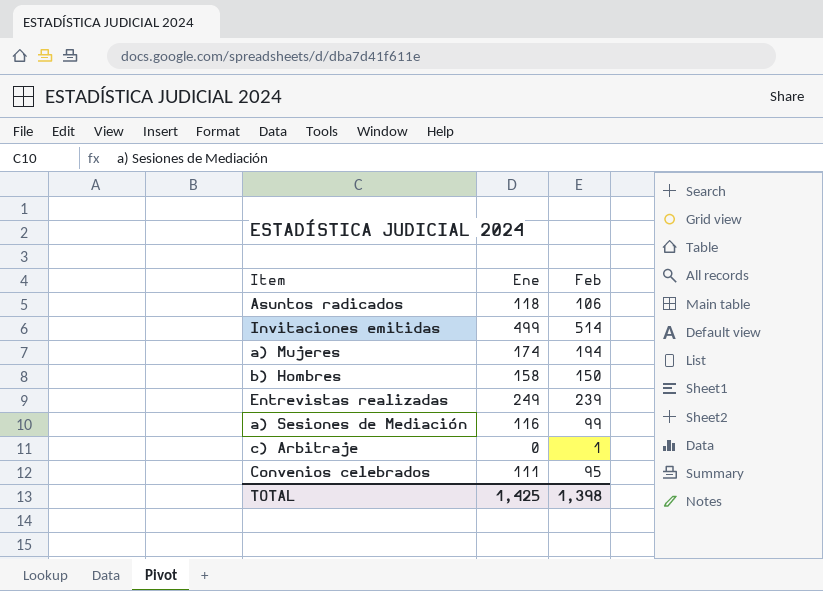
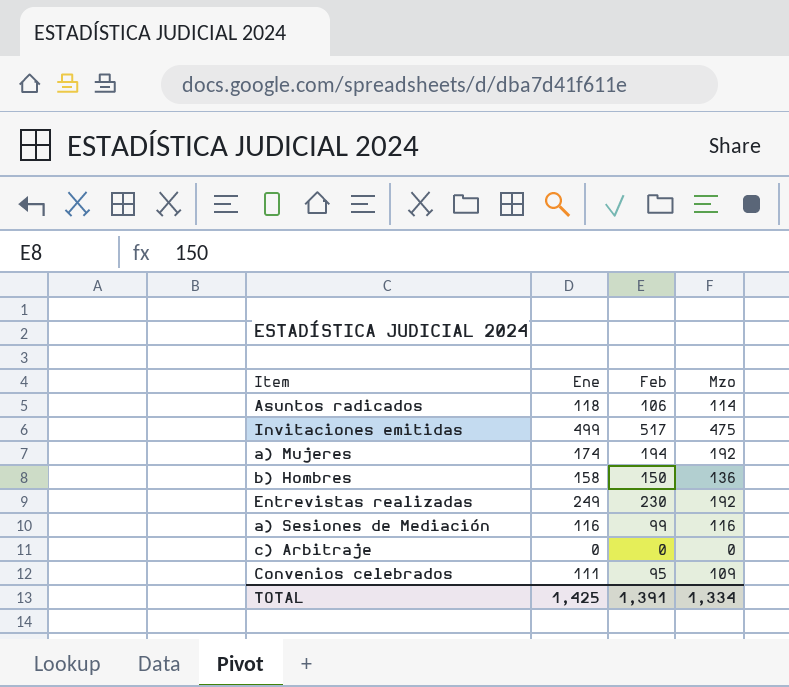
column Mzo | position: none -> 4
Invitaciones emitidas | Feb: 514 -> 517
Entrevistas realizadas | Feb: 239 -> 230
c) Arbitraje | Feb: 1 -> 0
TOTAL | Feb: 1,398 -> 1,391

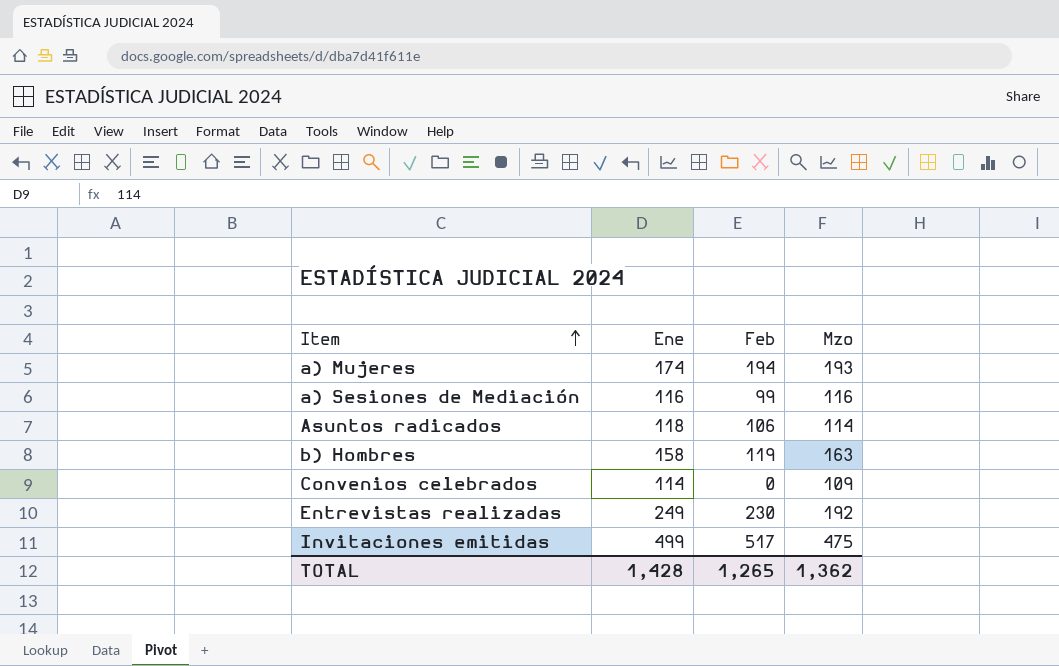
row order: none -> Item ascending
row c) Arbitraje: 0 | 0 | 0 -> none
a) Mujeres | Mzo: 192 -> 193
b) Hombres | Feb: 150 -> 119
b) Hombres | Mzo: 136 -> 163
Convenios celebrados | Ene: 111 -> 114
Convenios celebrados | Feb: 95 -> 0
TOTAL | Ene: 1,425 -> 1,428
TOTAL | Feb: 1,391 -> 1,265
TOTAL | Mzo: 1,334 -> 1,362

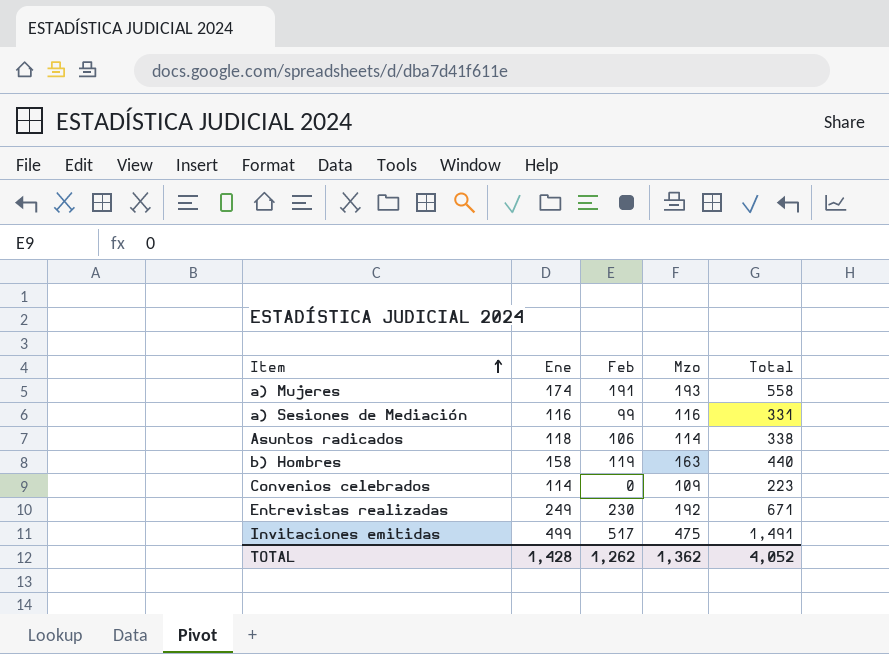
column Total | formula: none -> [Ene] + [Feb] + [Mzo]
a) Mujeres | Feb: 194 -> 191
TOTAL | Feb: 1,265 -> 1,262

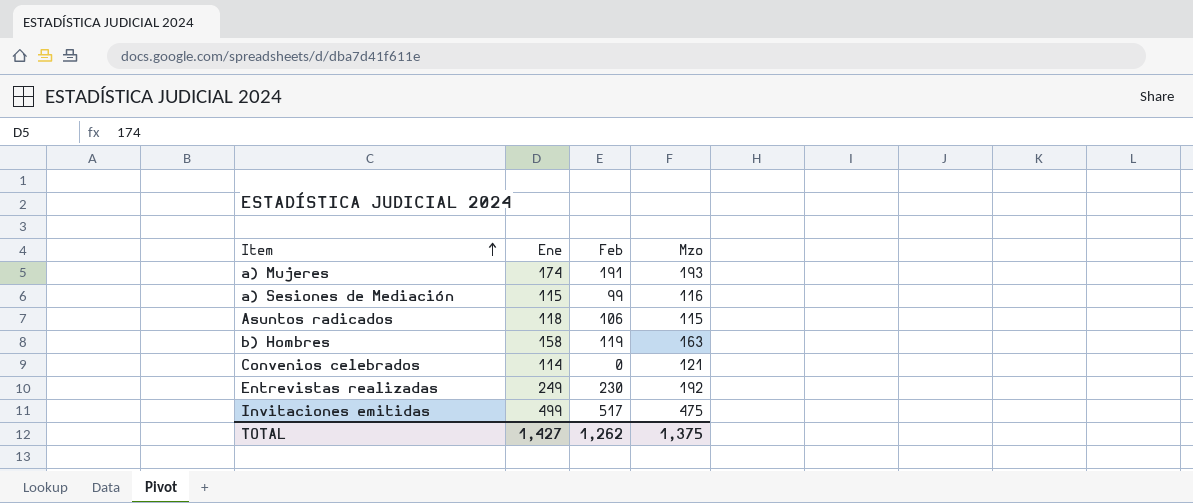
column Total | formula: [Ene] + [Feb] + [Mzo] -> none
a) Sesiones de Mediación | Ene: 116 -> 115
Asuntos radicados | Mzo: 114 -> 115
Convenios celebrados | Mzo: 109 -> 121
TOTAL | Ene: 1,428 -> 1,427
TOTAL | Mzo: 1,362 -> 1,375

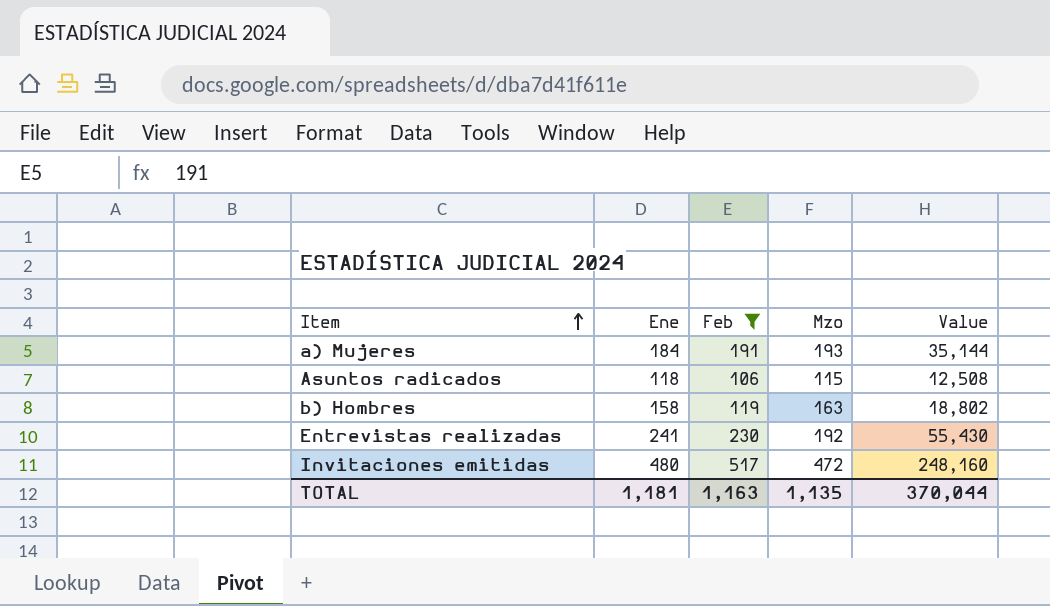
filter: none -> Feb >= 106
column Value | formula: none -> [Ene] * [Feb]
a) Mujeres | Ene: 174 -> 184
Entrevistas realizadas | Ene: 249 -> 241
Invitaciones emitidas | Ene: 499 -> 480
Invitaciones emitidas | Mzo: 475 -> 472
TOTAL | Ene: 1,427 -> 1,181
TOTAL | Feb: 1,262 -> 1,163
TOTAL | Mzo: 1,375 -> 1,135

